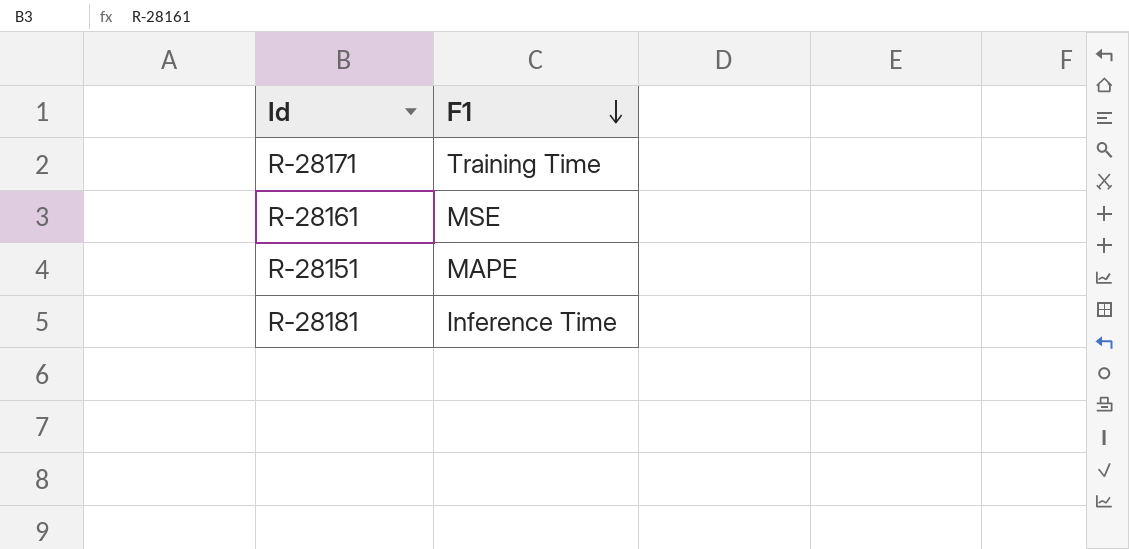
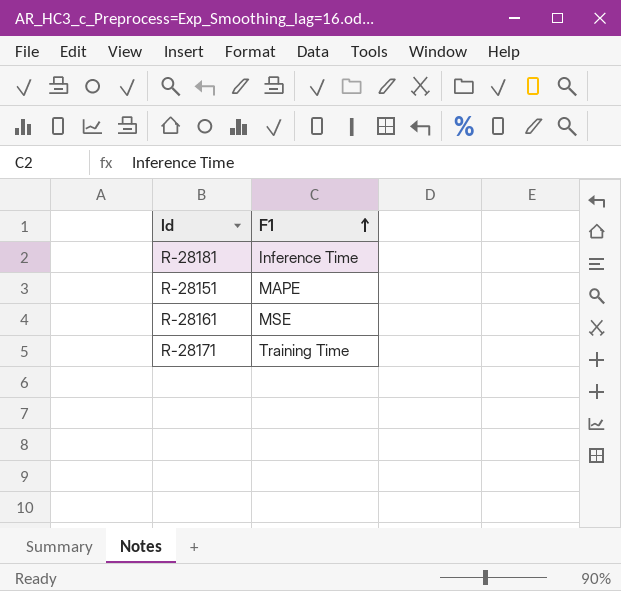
row order: F1 descending -> F1 ascending

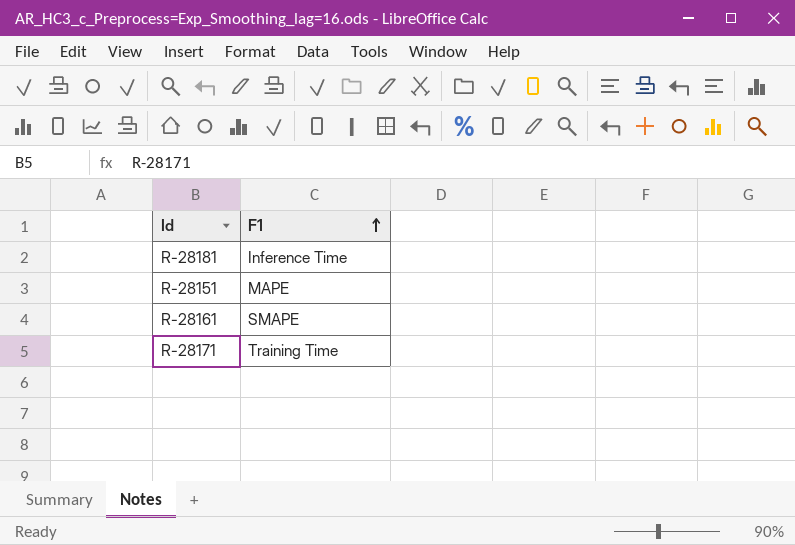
R-28161 | F1: MSE -> SMAPE

